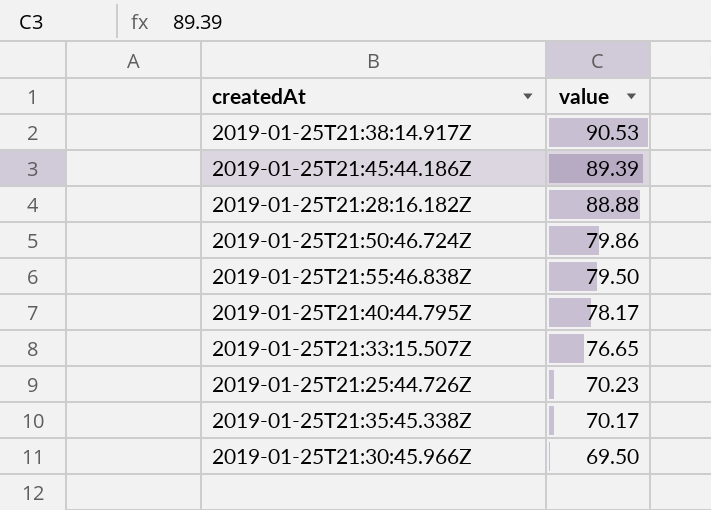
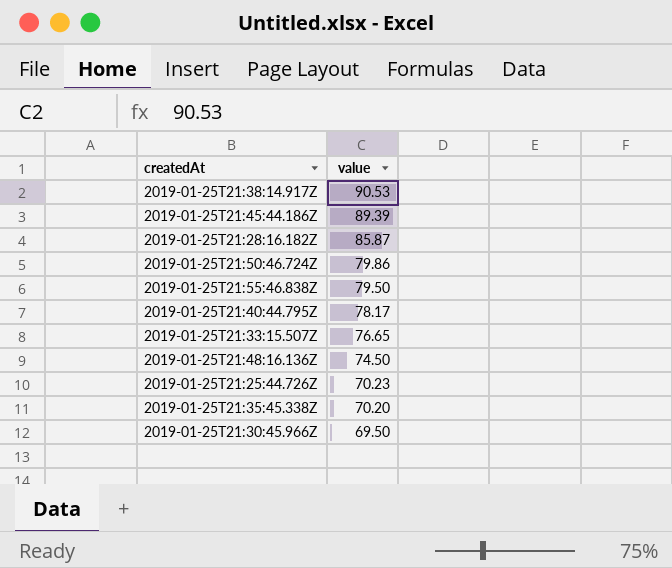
2019-01-25T21:28:16.182Z | value: 88.88 -> 85.87
row 2019-01-25T21:48:16.136Z: none -> 74.50
2019-01-25T21:35:45.338Z | value: 70.17 -> 70.20

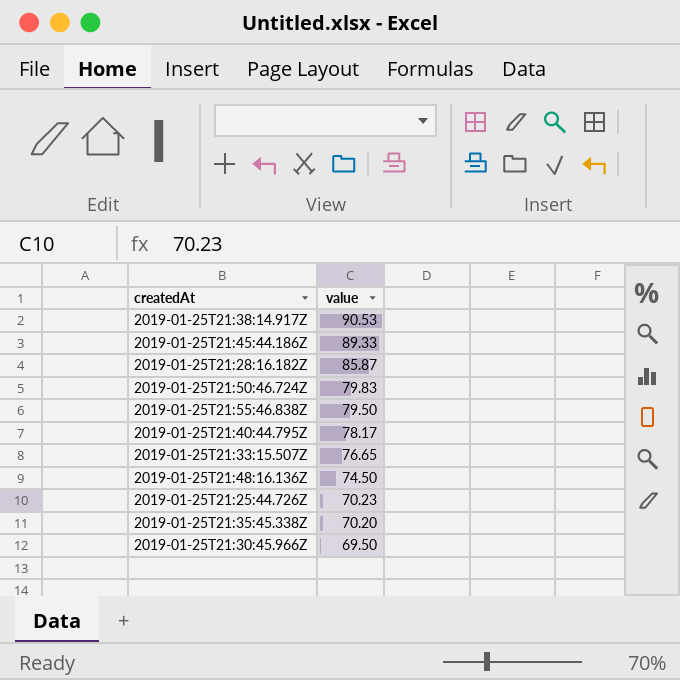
2019-01-25T21:45:44.186Z | value: 89.39 -> 89.33
2019-01-25T21:50:46.724Z | value: 79.86 -> 79.83

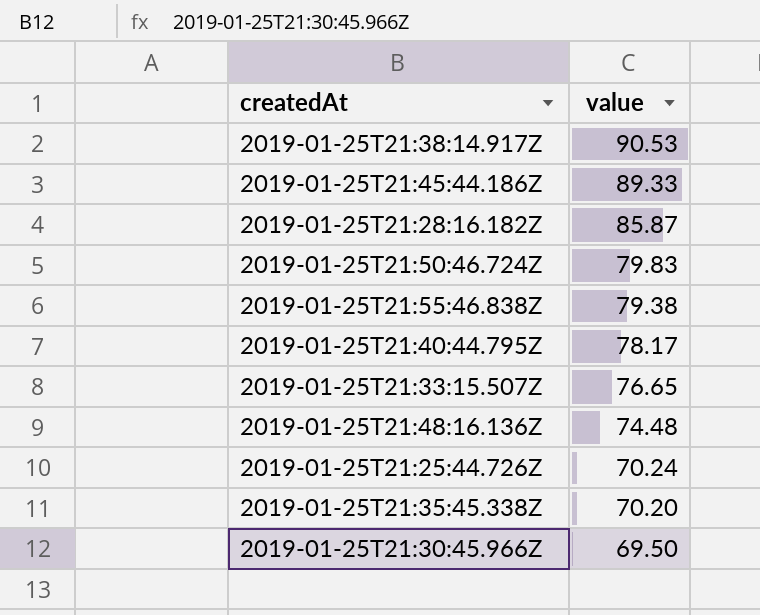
2019-01-25T21:55:46.838Z | value: 79.50 -> 79.38
2019-01-25T21:48:16.136Z | value: 74.50 -> 74.48
2019-01-25T21:25:44.726Z | value: 70.23 -> 70.24

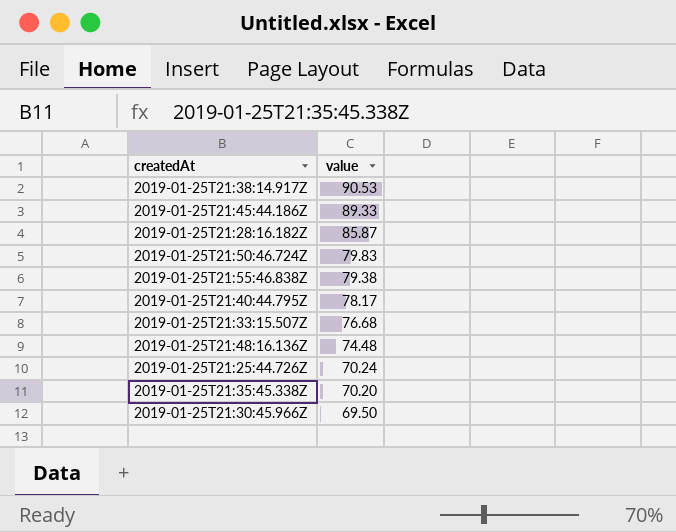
2019-01-25T21:33:15.507Z | value: 76.65 -> 76.68

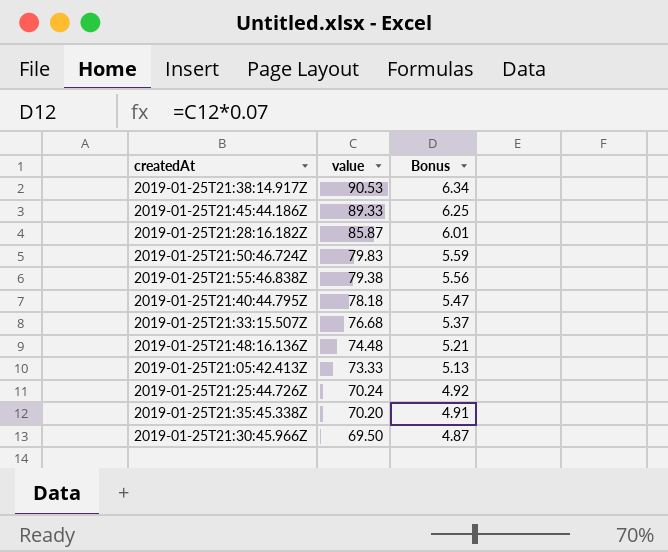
column Bonus | formula: none -> [value] * 0.07
2019-01-25T21:40:44.795Z | value: 78.17 -> 78.18
row 2019-01-25T21:05:42.413Z: none -> 73.33 | 5.13

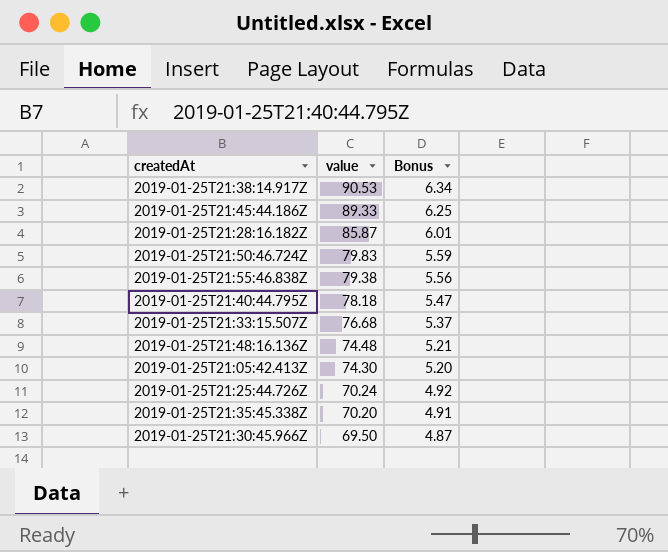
2019-01-25T21:05:42.413Z | value: 73.33 -> 74.30
2019-01-25T21:05:42.413Z | Bonus: 5.13 -> 5.20

